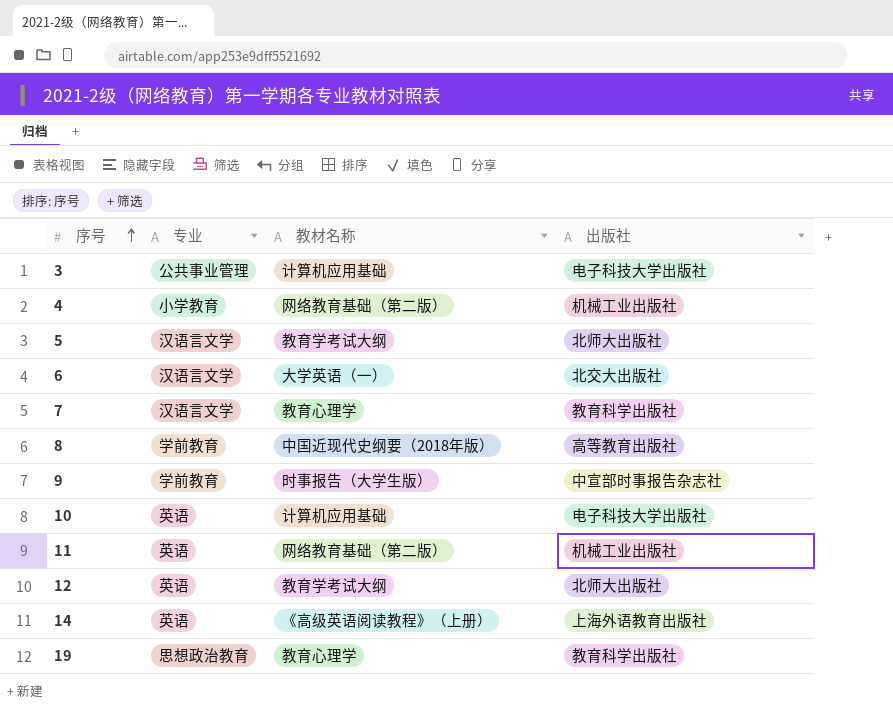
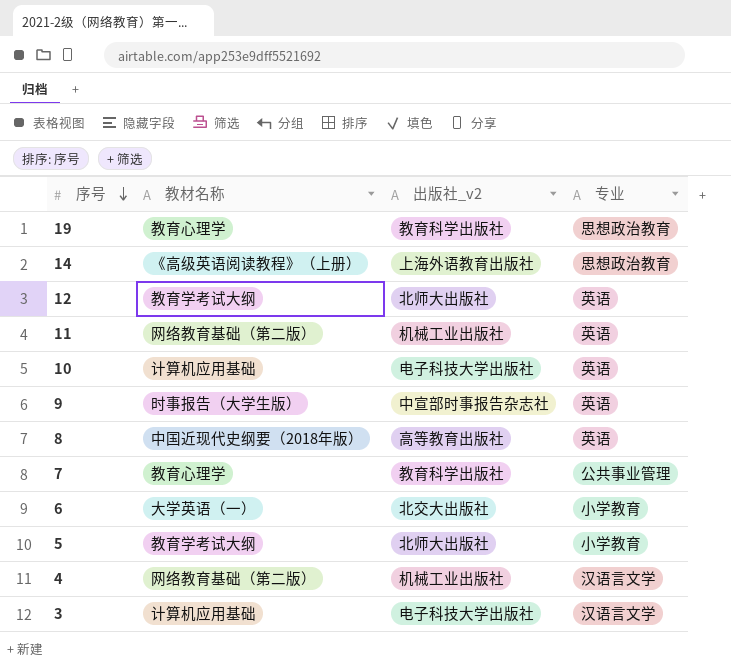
row order: 序号 ascending -> 序号 descending
column name: 出版社 -> 出版社_v2
column 专业 | position: 2 -> 4
14 | 专业: 英语 -> 思想政治教育
9 | 专业: 学前教育 -> 英语
8 | 专业: 学前教育 -> 英语
7 | 专业: 汉语言文学 -> 公共事业管理
6 | 专业: 汉语言文学 -> 小学教育
5 | 专业: 汉语言文学 -> 小学教育
4 | 专业: 小学教育 -> 汉语言文学
3 | 专业: 公共事业管理 -> 汉语言文学

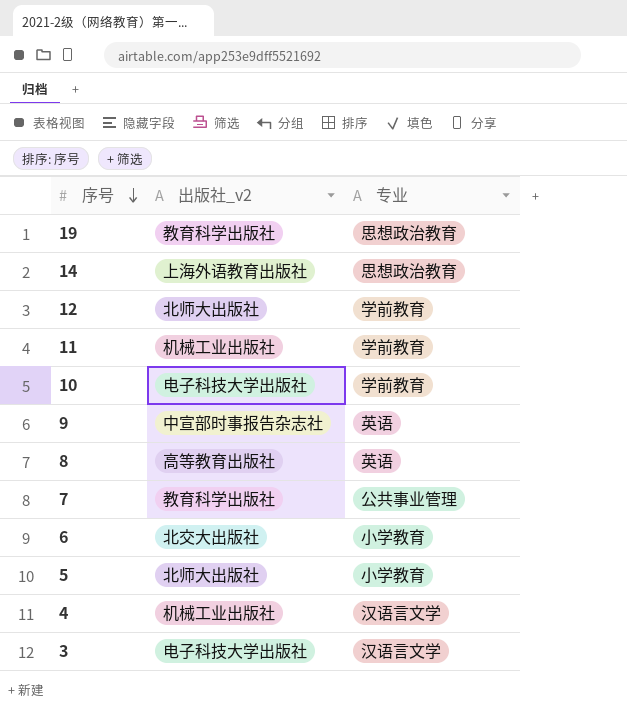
column 教材名称 | position: 2 -> none
12 | 专业: 英语 -> 学前教育
11 | 专业: 英语 -> 学前教育
10 | 专业: 英语 -> 学前教育

